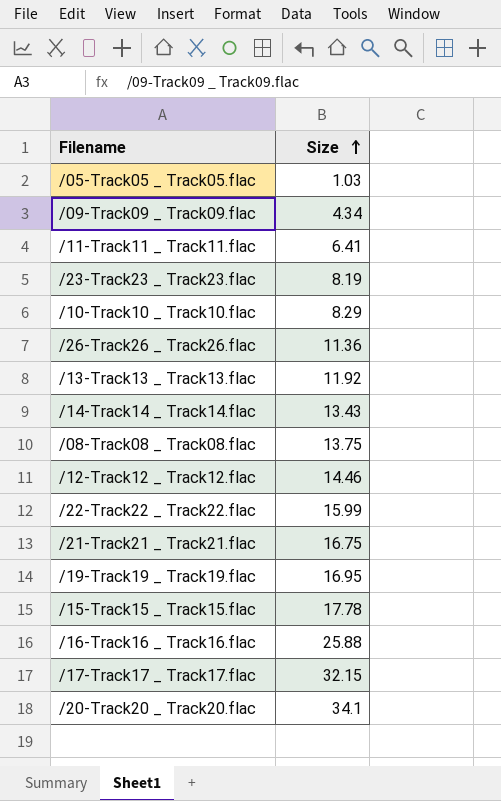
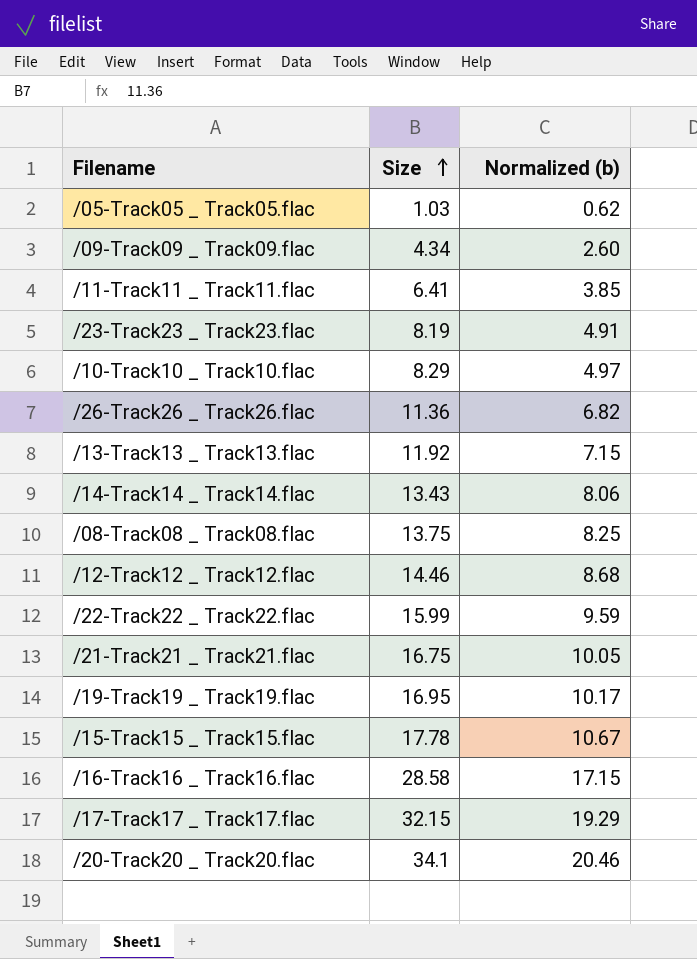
column Normalized (b) | formula: none -> [Size] * 0.6
/16-Track16 _ Track16.flac | Size: 25.88 -> 28.58

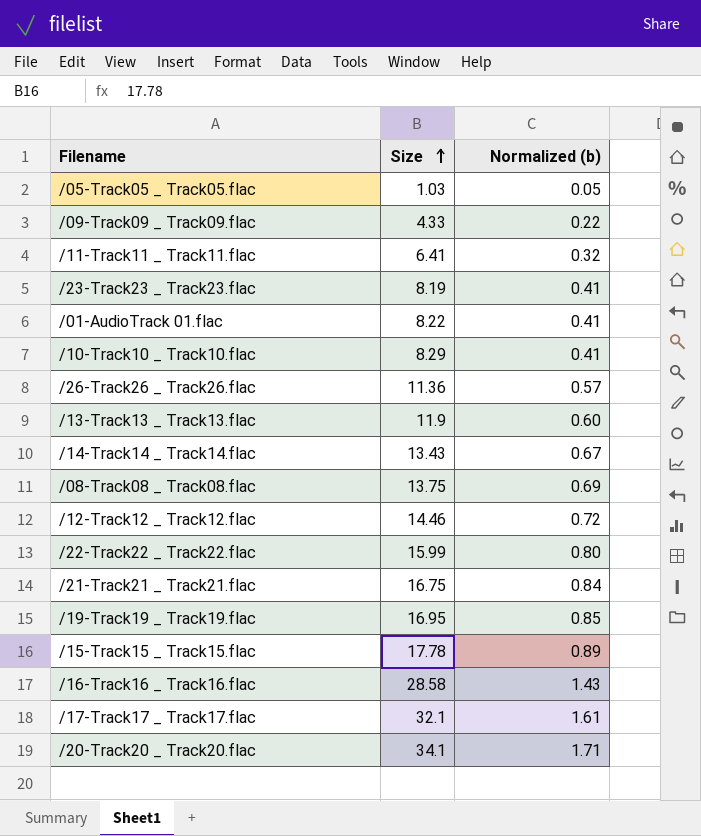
column Normalized (b) | formula: [Size] * 0.6 -> [Size] * 0.05
/09-Track09 _ Track09.flac | Size: 4.34 -> 4.33
row /01-AudioTrack 01.flac: none -> 8.22 | 0.41
/13-Track13 _ Track13.flac | Size: 11.92 -> 11.9
/17-Track17 _ Track17.flac | Size: 32.15 -> 32.1

